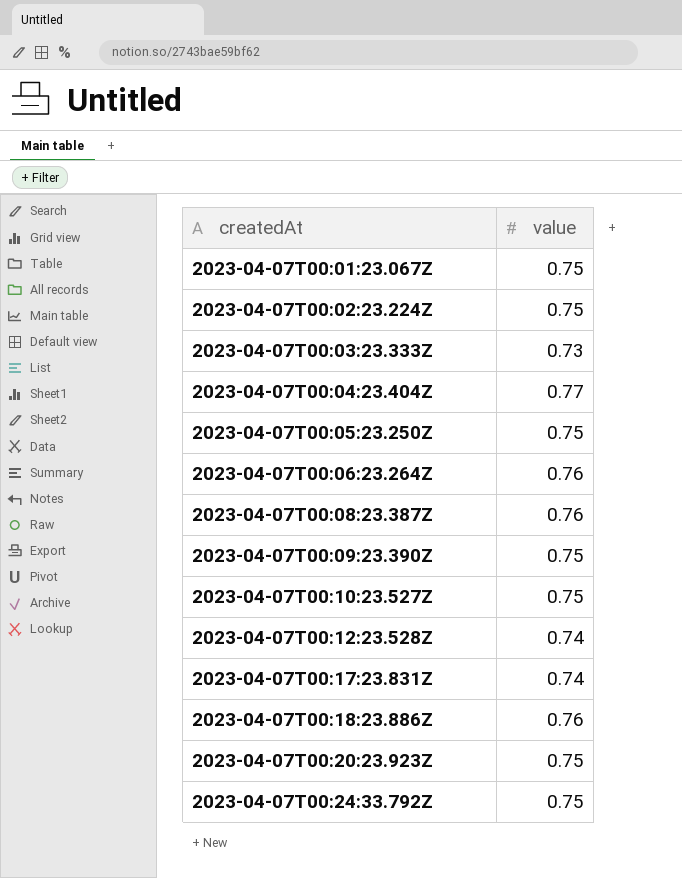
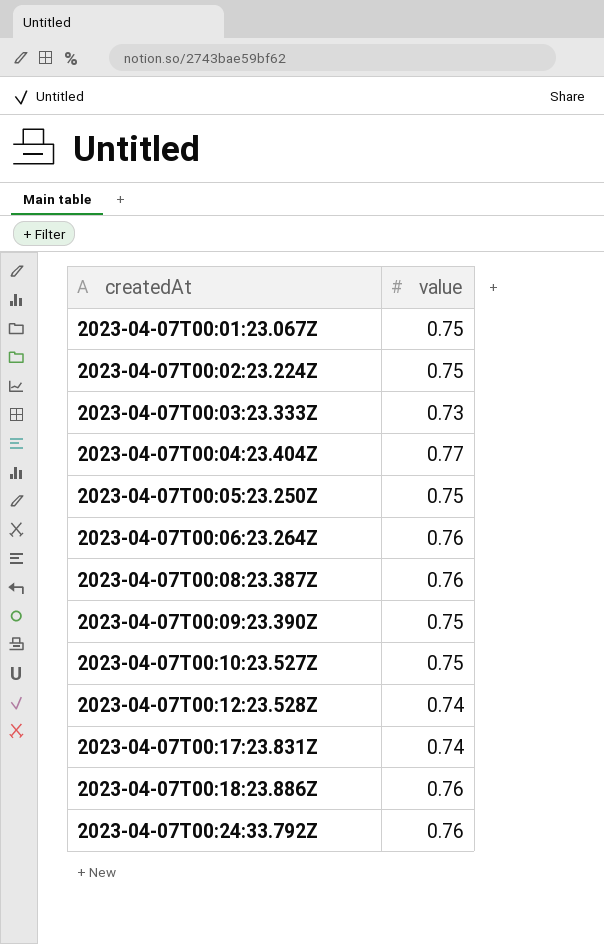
row 2023-04-07T00:20:23.923Z: 0.75 -> none
2023-04-07T00:24:33.792Z | value: 0.75 -> 0.76

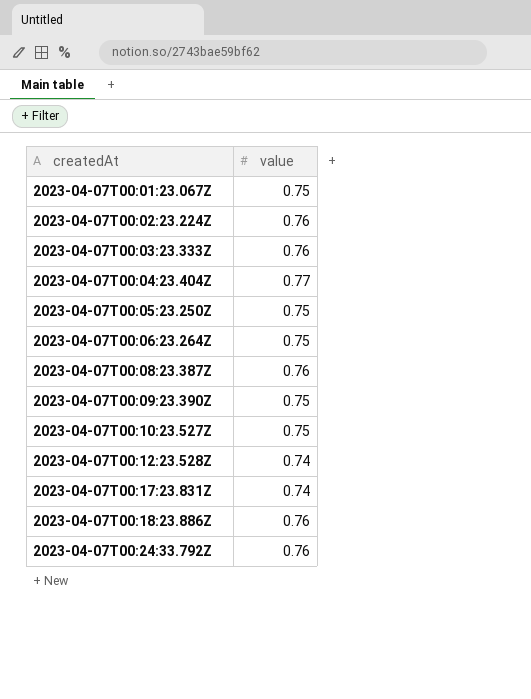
2023-04-07T00:02:23.224Z | value: 0.75 -> 0.76
2023-04-07T00:03:23.333Z | value: 0.73 -> 0.76
2023-04-07T00:06:23.264Z | value: 0.76 -> 0.75

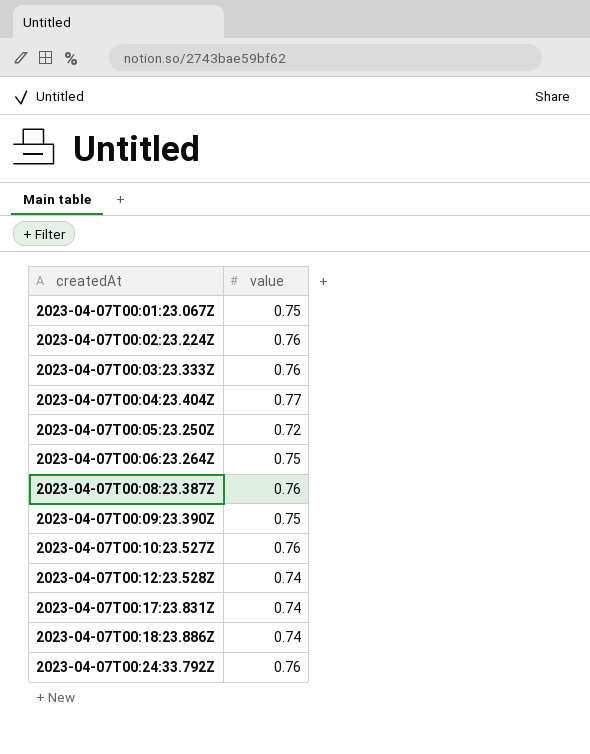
2023-04-07T00:05:23.250Z | value: 0.75 -> 0.72
2023-04-07T00:10:23.527Z | value: 0.75 -> 0.76
2023-04-07T00:18:23.886Z | value: 0.76 -> 0.74

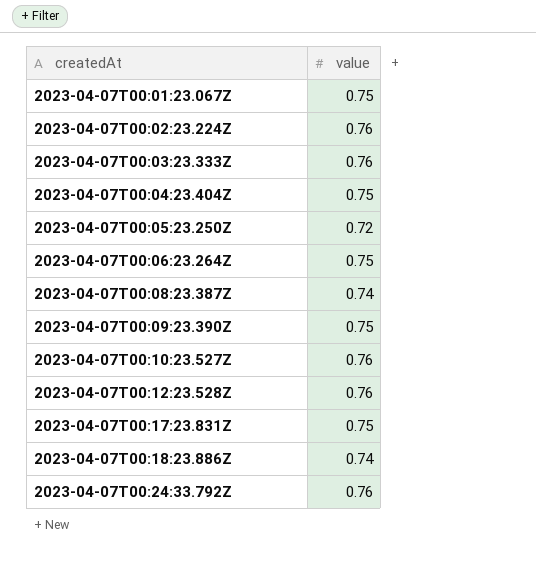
2023-04-07T00:04:23.404Z | value: 0.77 -> 0.75
2023-04-07T00:08:23.387Z | value: 0.76 -> 0.74
2023-04-07T00:12:23.528Z | value: 0.74 -> 0.76
2023-04-07T00:17:23.831Z | value: 0.74 -> 0.75

